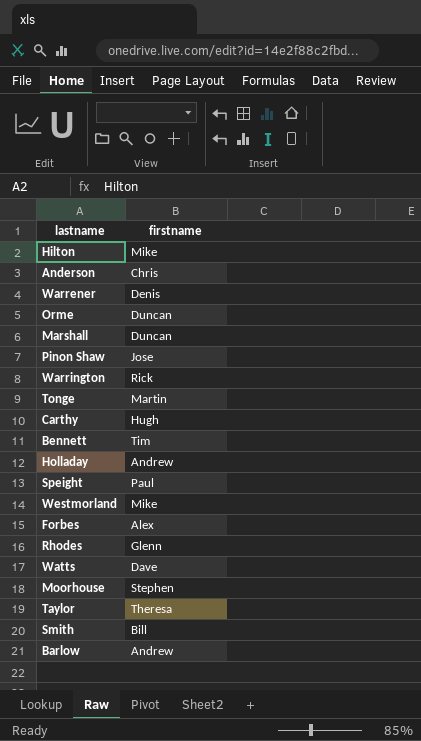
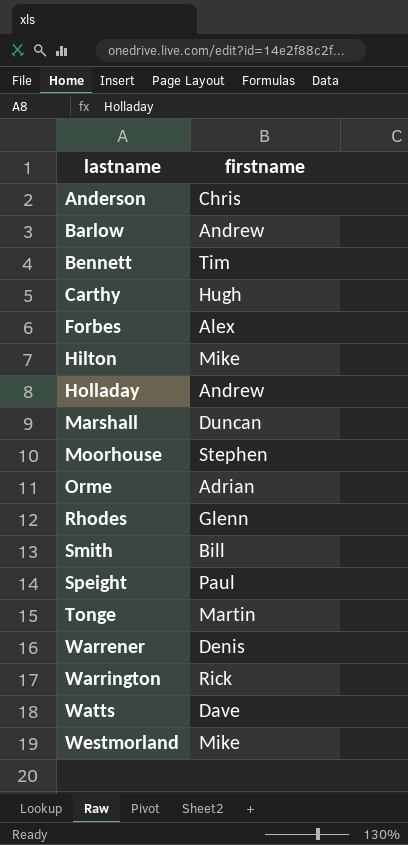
row order: none -> lastname ascending
row Pinon Shaw: Jose -> none
row Taylor: Theresa -> none
Orme | firstname: Duncan -> Adrian

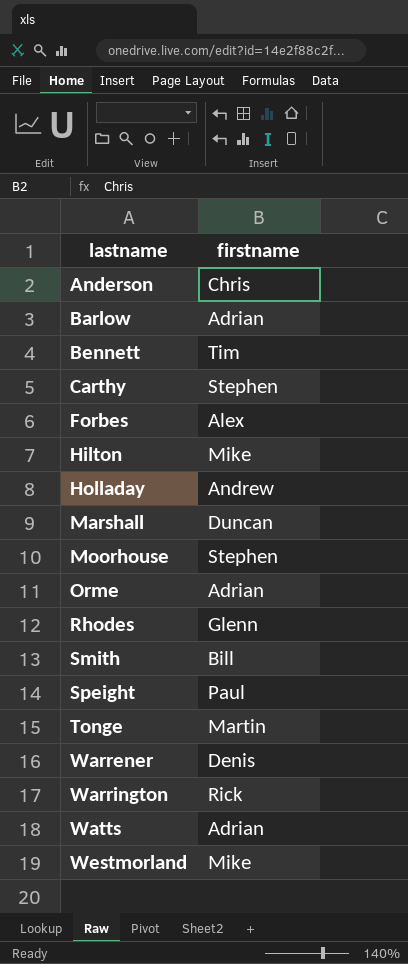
Barlow | firstname: Andrew -> Adrian
Carthy | firstname: Hugh -> Stephen
Watts | firstname: Dave -> Adrian

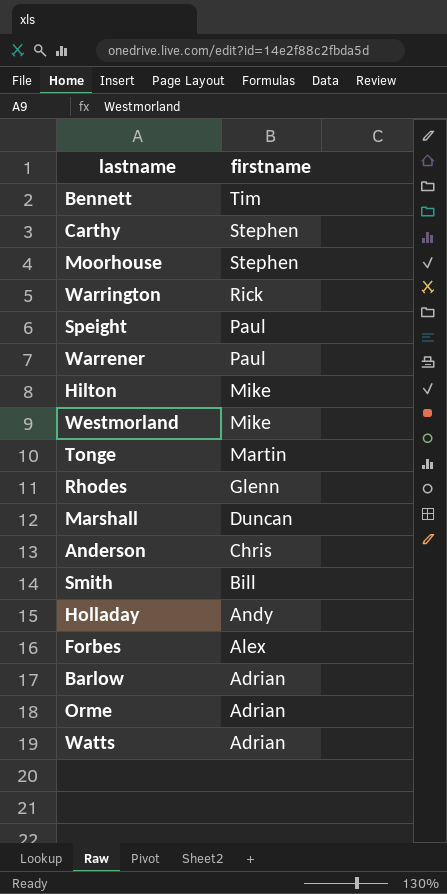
row order: lastname ascending -> firstname descending
Warrener | firstname: Denis -> Paul
Holladay | firstname: Andrew -> Andy

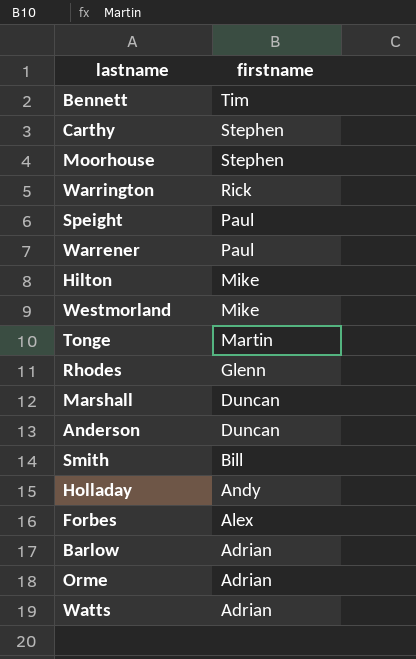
Anderson | firstname: Chris -> Duncan

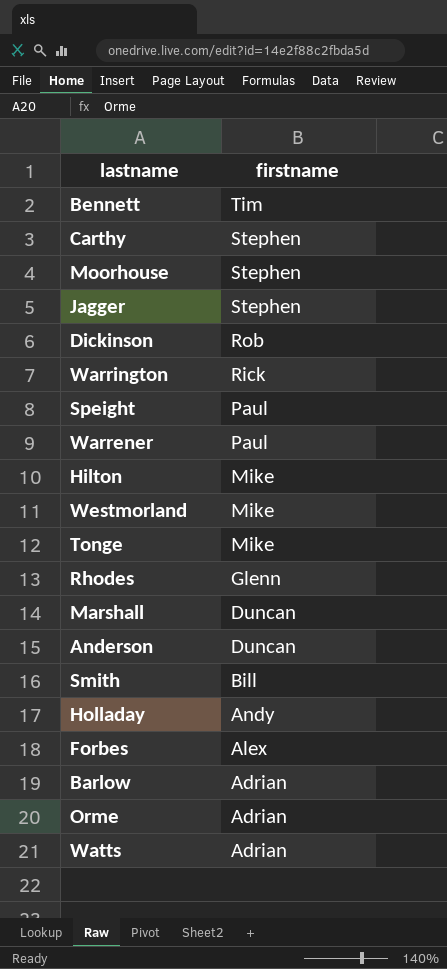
row Jagger: none -> Stephen
row Dickinson: none -> Rob
Tonge | firstname: Martin -> Mike

